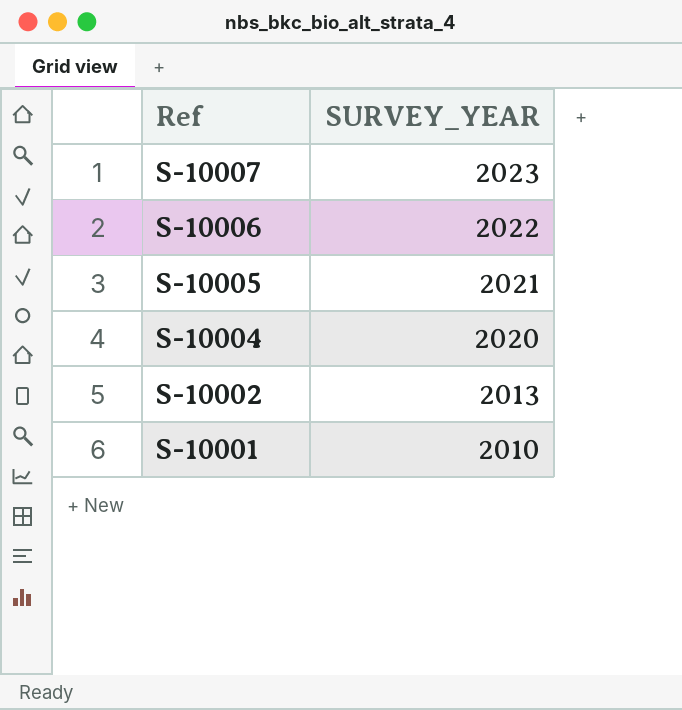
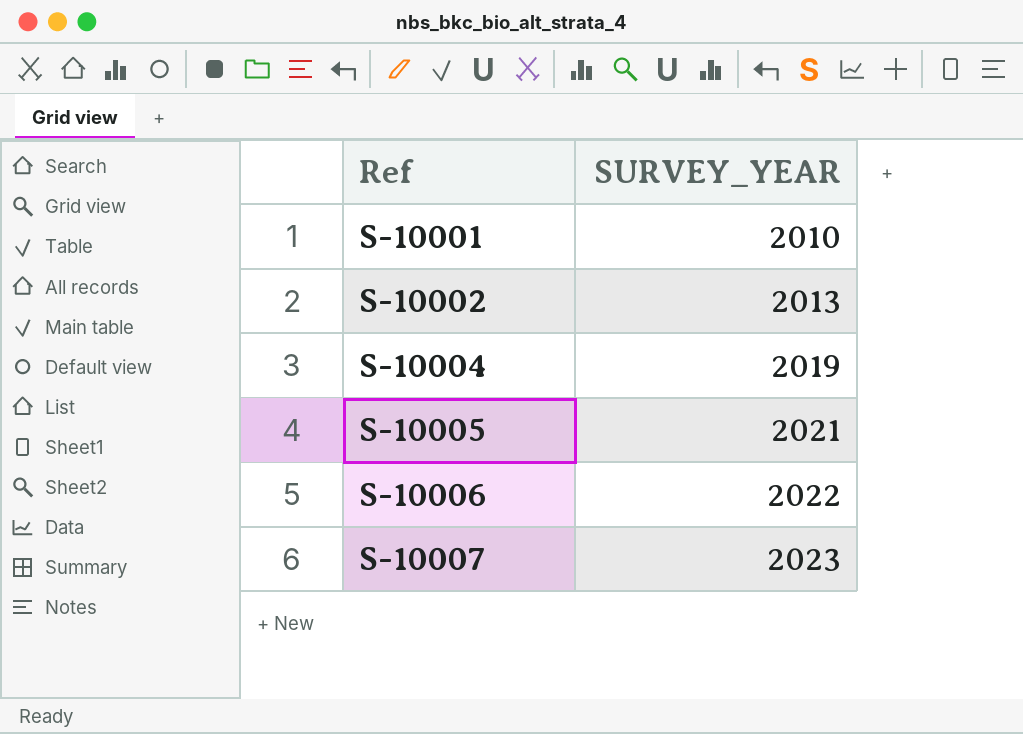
row order: Ref descending -> Ref ascending
S-10004 | SURVEY_YEAR: 2020 -> 2019

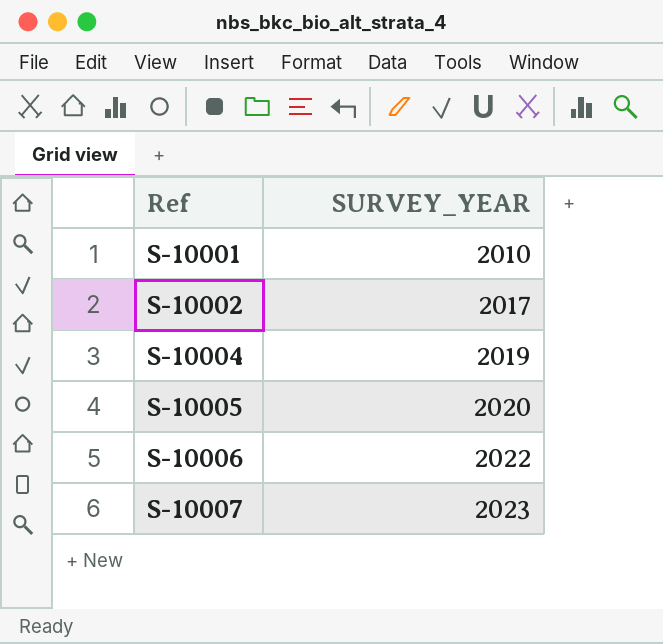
S-10002 | SURVEY_YEAR: 2013 -> 2017
S-10005 | SURVEY_YEAR: 2021 -> 2020

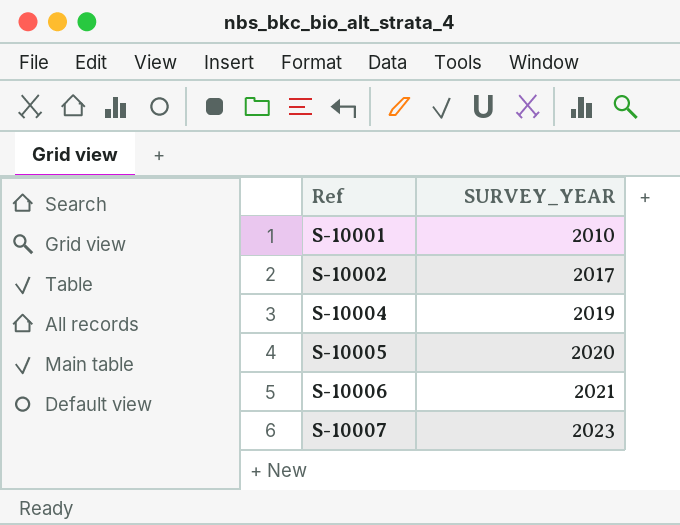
S-10006 | SURVEY_YEAR: 2022 -> 2021

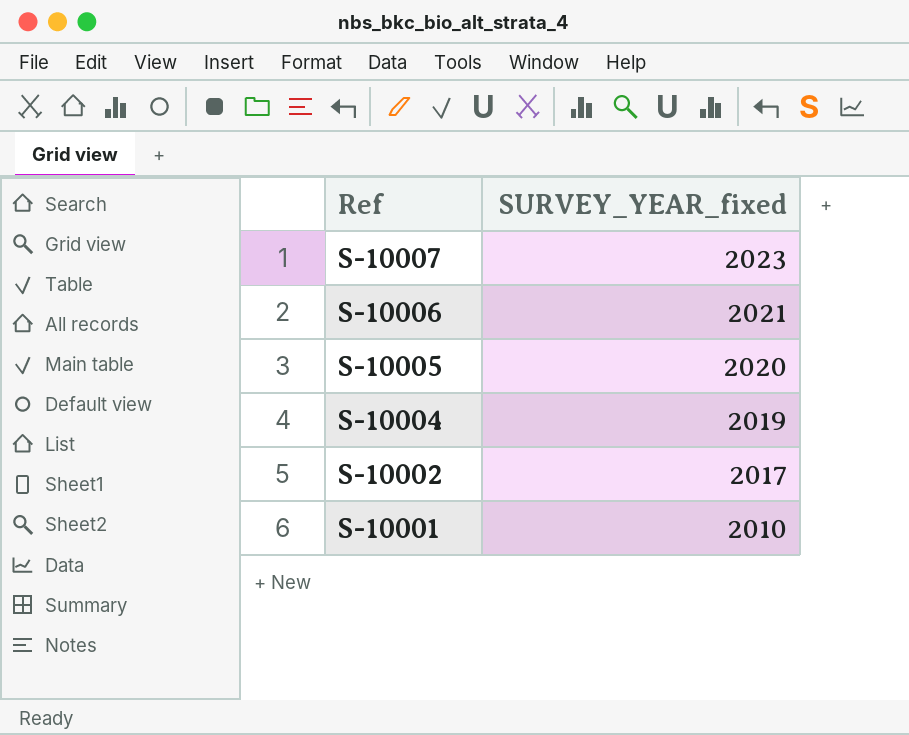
row order: Ref ascending -> Ref descending
column name: SURVEY_YEAR -> SURVEY_YEAR_fixed

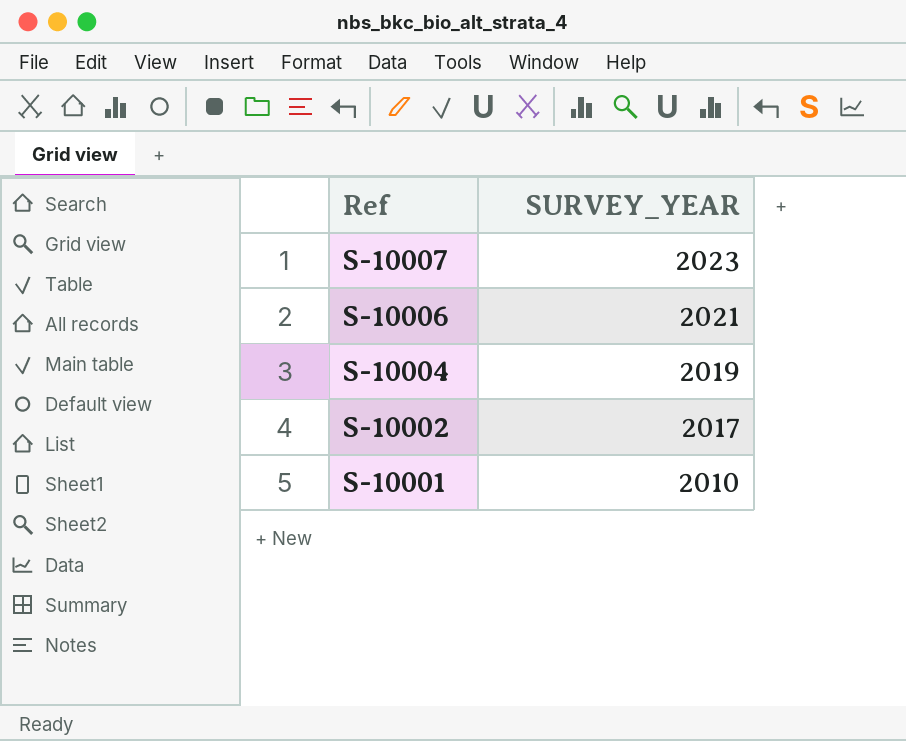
column name: SURVEY_YEAR_fixed -> SURVEY_YEAR
row S-10005: 2020 -> none

